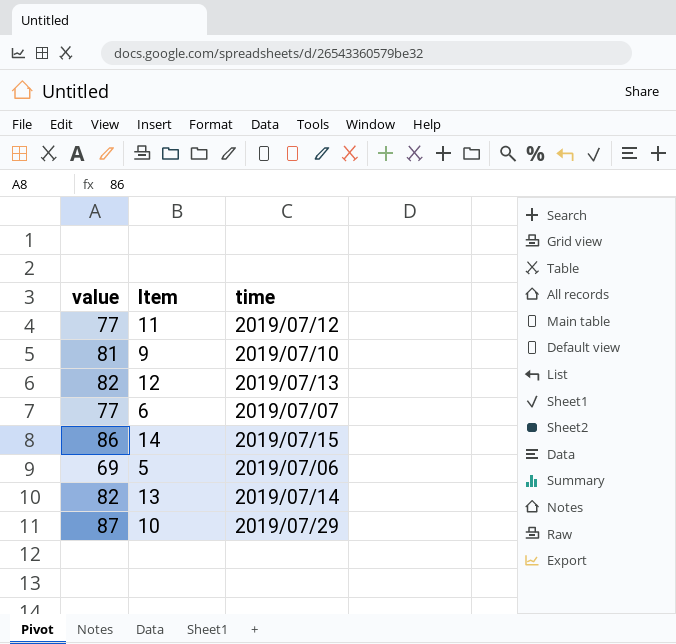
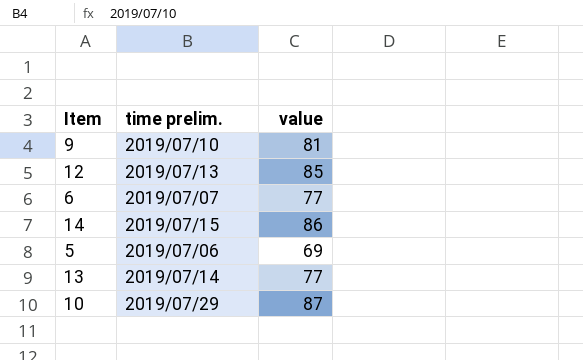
column name: time -> time prelim.
column value | position: 1 -> 3
row 11: 77 | 2019/07/12 -> none
12 | value: 82 -> 85
13 | value: 82 -> 77

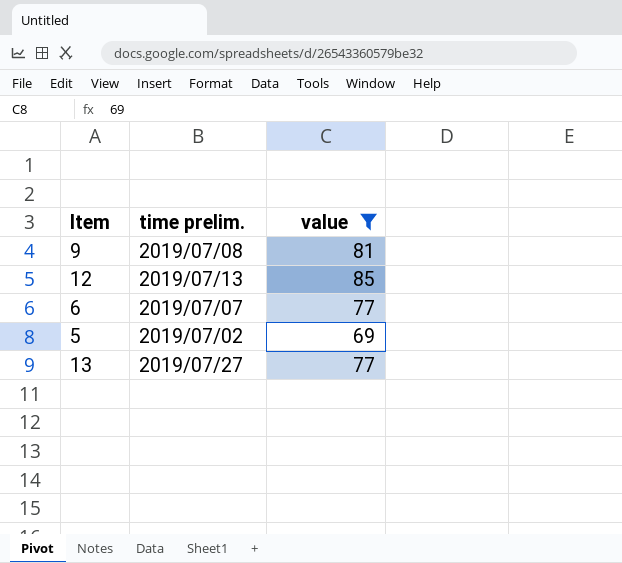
filter: none -> value <= 85
9 | time prelim.: 2019/07/10 -> 2019/07/08
5 | time prelim.: 2019/07/06 -> 2019/07/02
13 | time prelim.: 2019/07/14 -> 2019/07/27

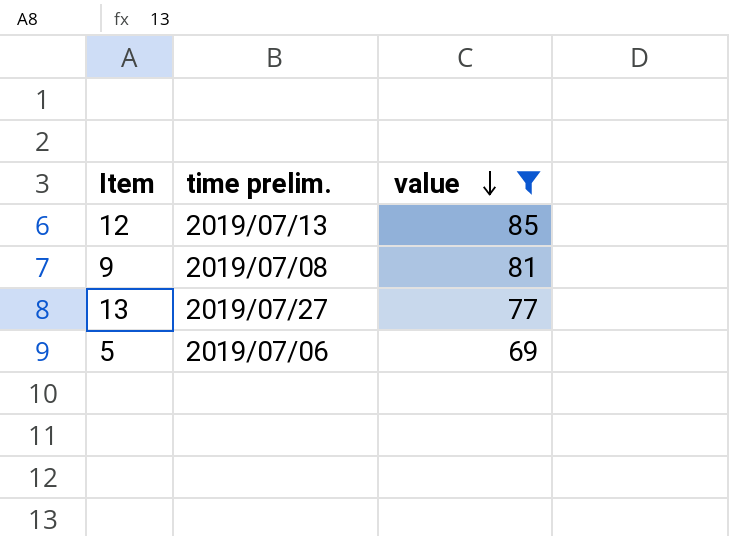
row order: none -> value descending
row 6: 2019/07/07 | 77 -> none
5 | time prelim.: 2019/07/02 -> 2019/07/06

